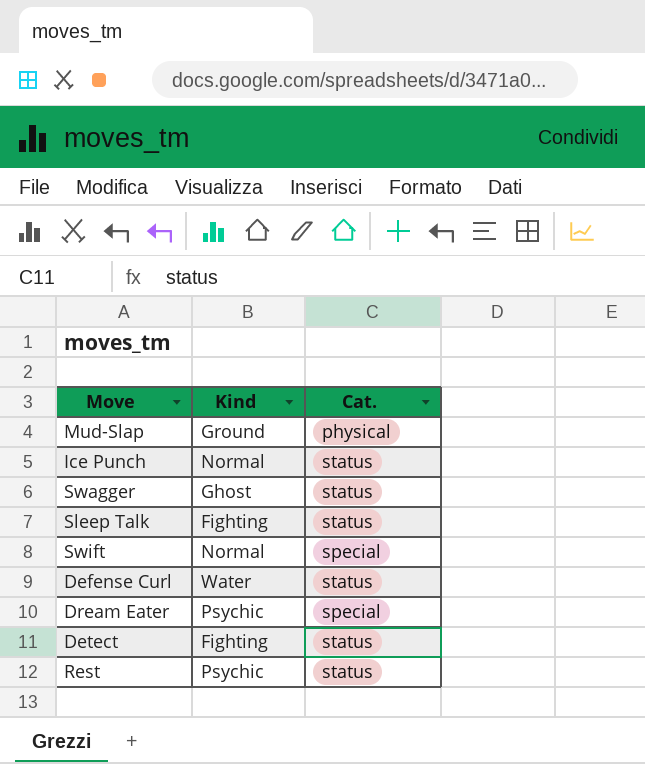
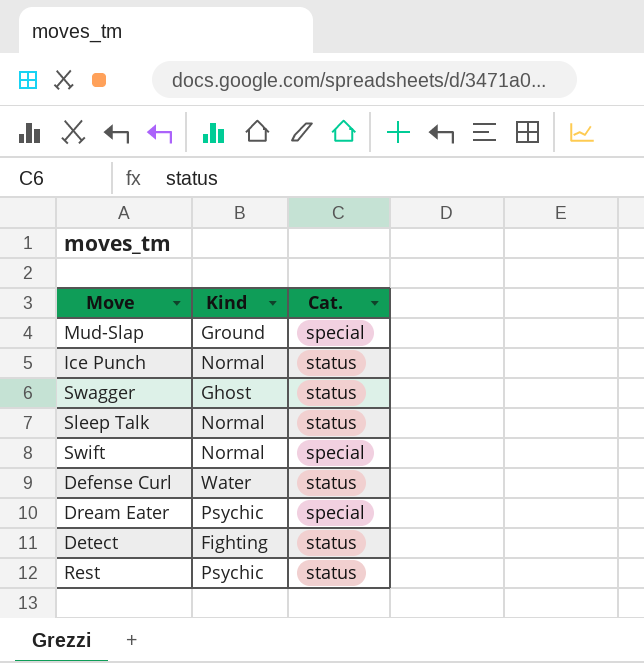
Mud-Slap | Cat.: physical -> special
Sleep Talk | Kind: Fighting -> Normal

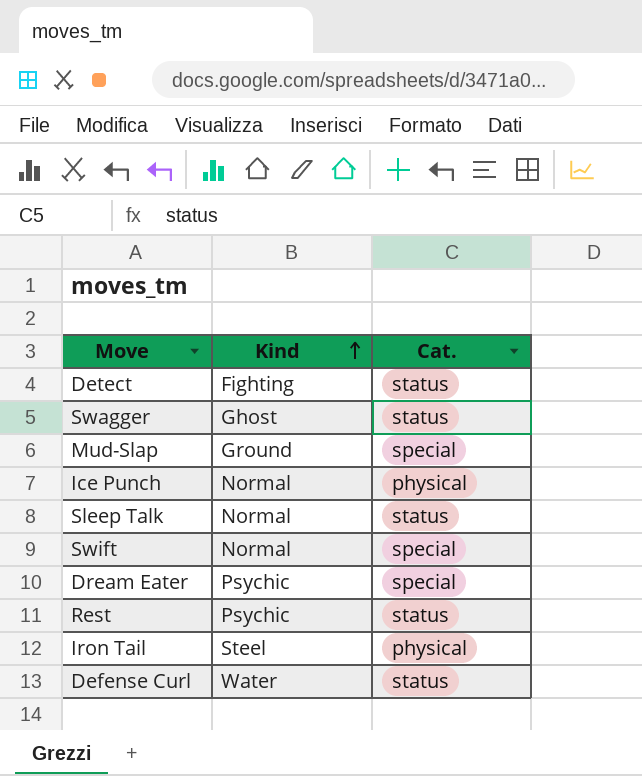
row order: none -> Kind ascending
Ice Punch | Cat.: status -> physical
row Iron Tail: none -> Steel | physical

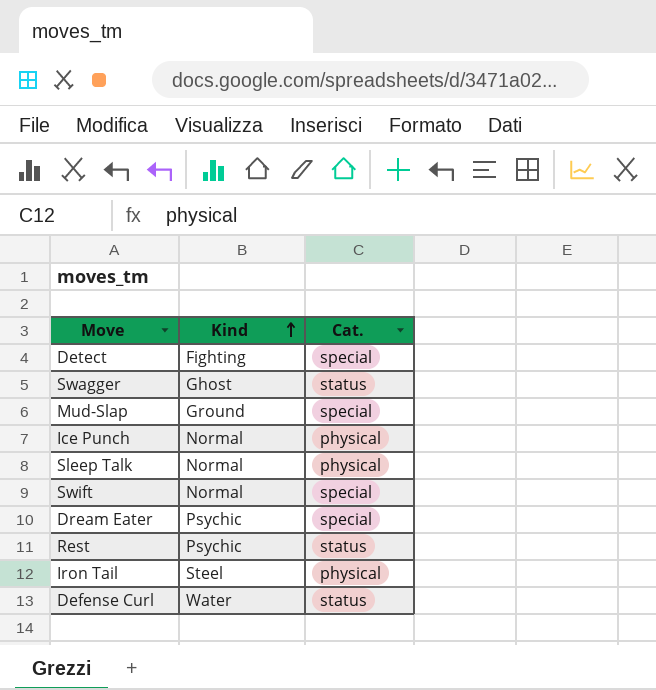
Detect | Cat.: status -> special
Sleep Talk | Cat.: status -> physical

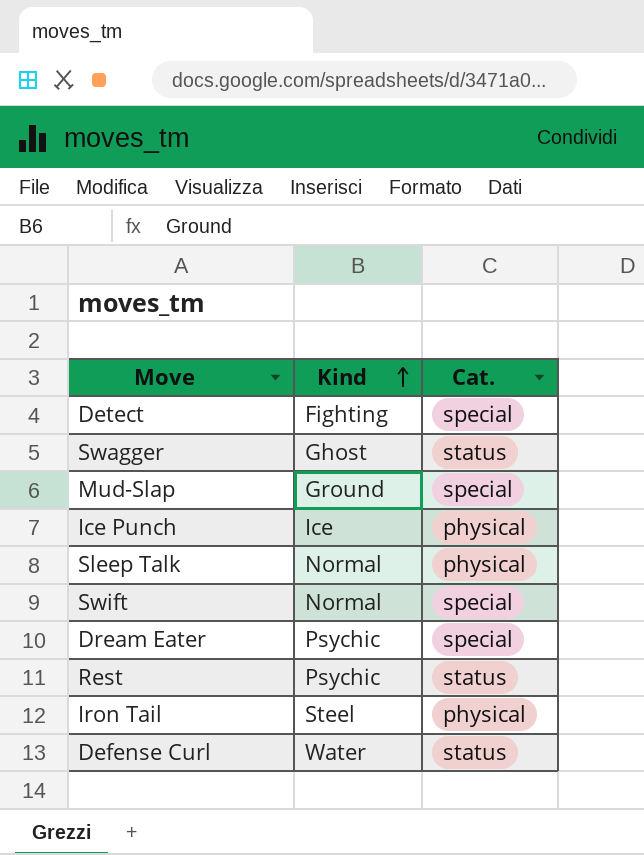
Ice Punch | Kind: Normal -> Ice

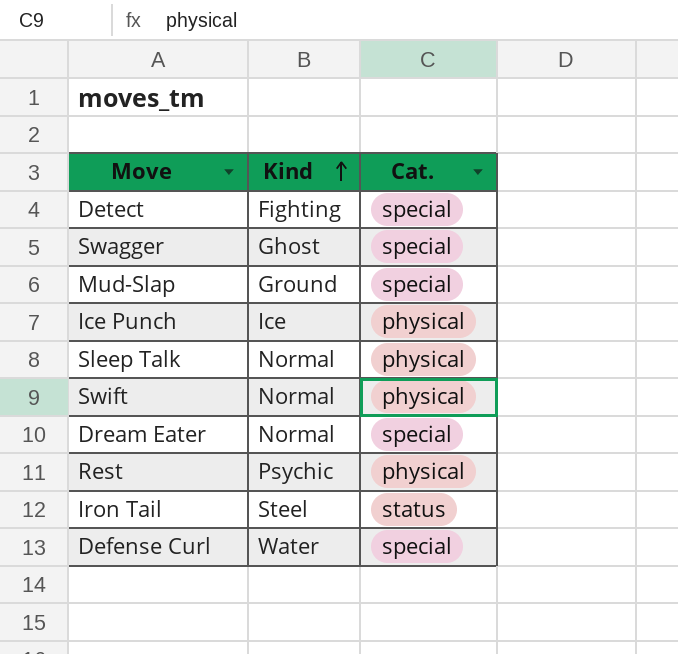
Swagger | Cat.: status -> special
Swift | Cat.: special -> physical
Dream Eater | Kind: Psychic -> Normal
Rest | Cat.: status -> physical
Iron Tail | Cat.: physical -> status
Defense Curl | Cat.: status -> special

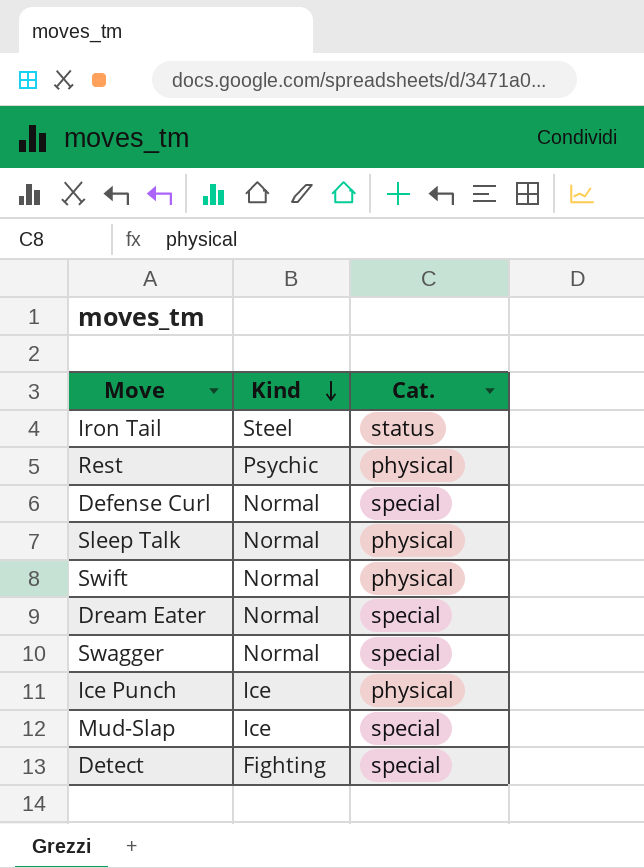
row order: Kind ascending -> Kind descending
Defense Curl | Kind: Water -> Normal
Swagger | Kind: Ghost -> Normal
Mud-Slap | Kind: Ground -> Ice

